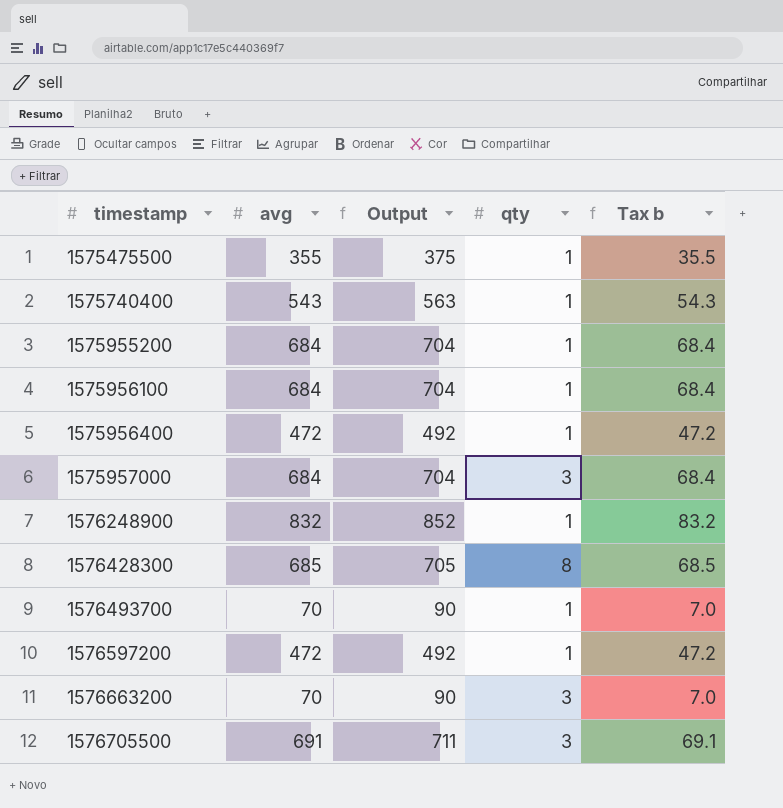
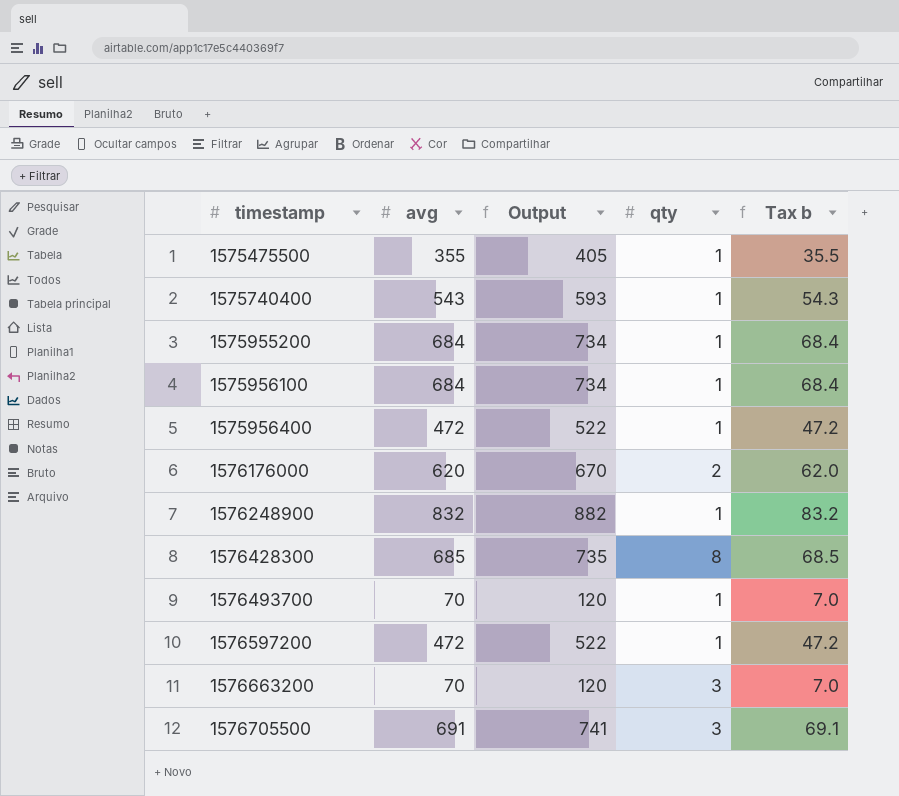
column Output | formula: [avg] + 20 -> [avg] + 50
row 1575957000: 684 | 704 | 3 | 68.4 -> none
row 1576176000: none -> 620 | 670 | 2 | 62.0

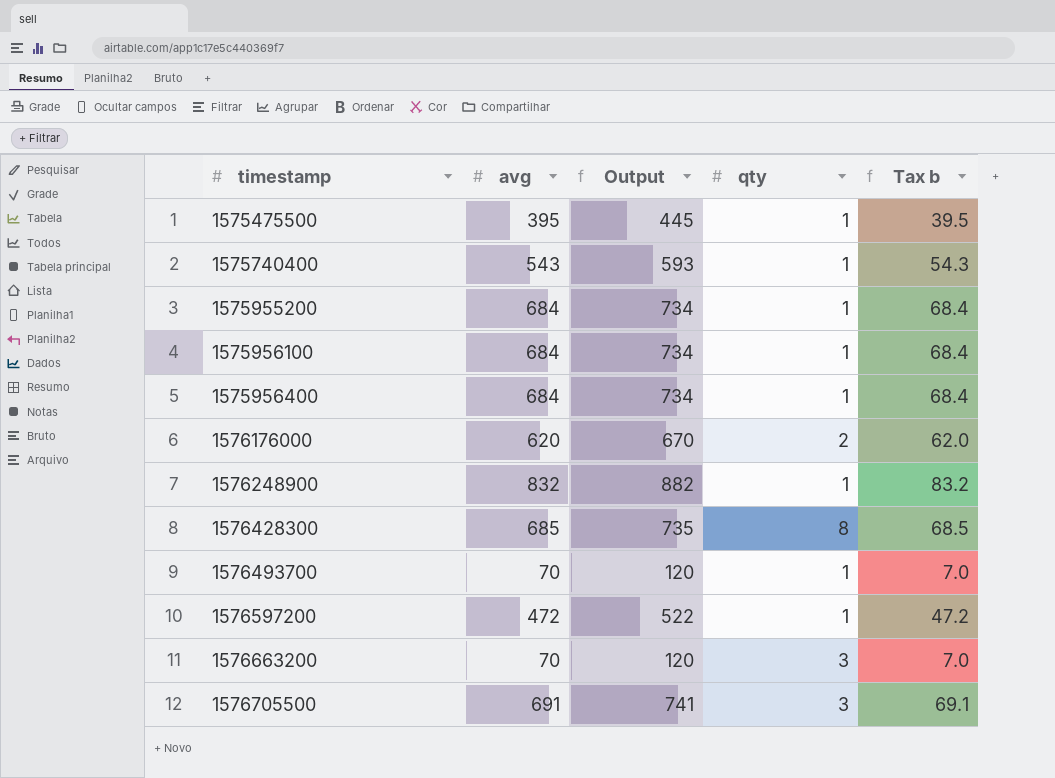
1575475500 | avg: 355 -> 395
1575475500 | Output: 405 -> 445
1575475500 | Tax b: 35.5 -> 39.5
1575956400 | avg: 472 -> 684
1575956400 | Output: 522 -> 734
1575956400 | Tax b: 47.2 -> 68.4

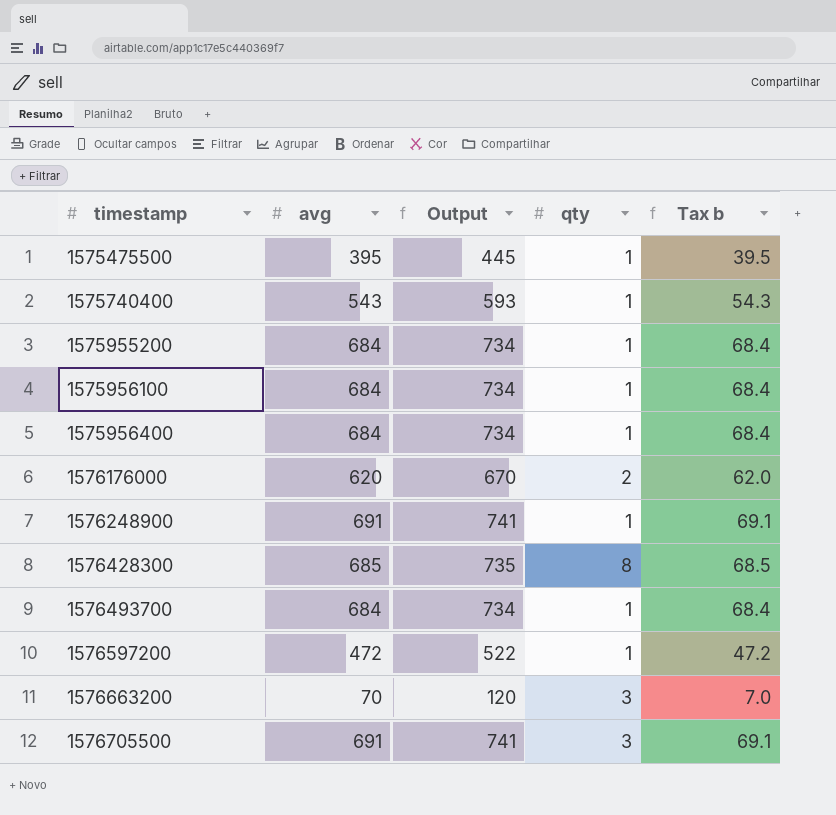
1576248900 | avg: 832 -> 691
1576248900 | Output: 882 -> 741
1576248900 | Tax b: 83.2 -> 69.1
1576493700 | avg: 70 -> 684
1576493700 | Output: 120 -> 734
1576493700 | Tax b: 7.0 -> 68.4

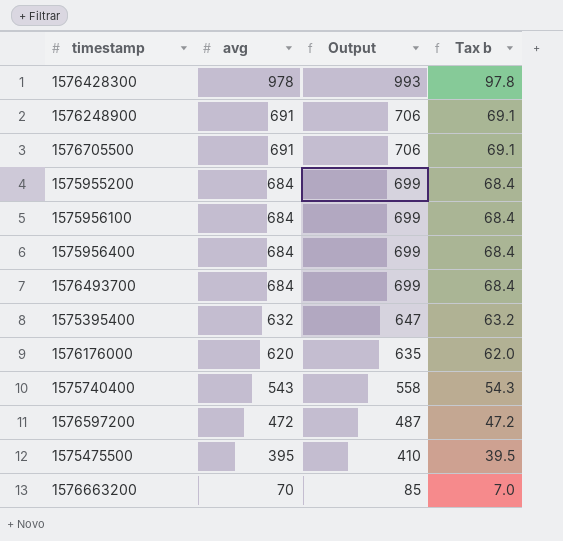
row order: timestamp ascending -> avg descending
column qty | position: 4 -> none
column Output | formula: [avg] + 50 -> [avg] + 15
1576428300 | avg: 685 -> 978
1576428300 | Tax b: 68.5 -> 97.8
row 1575395400: none -> 632 | 647 | 63.2

